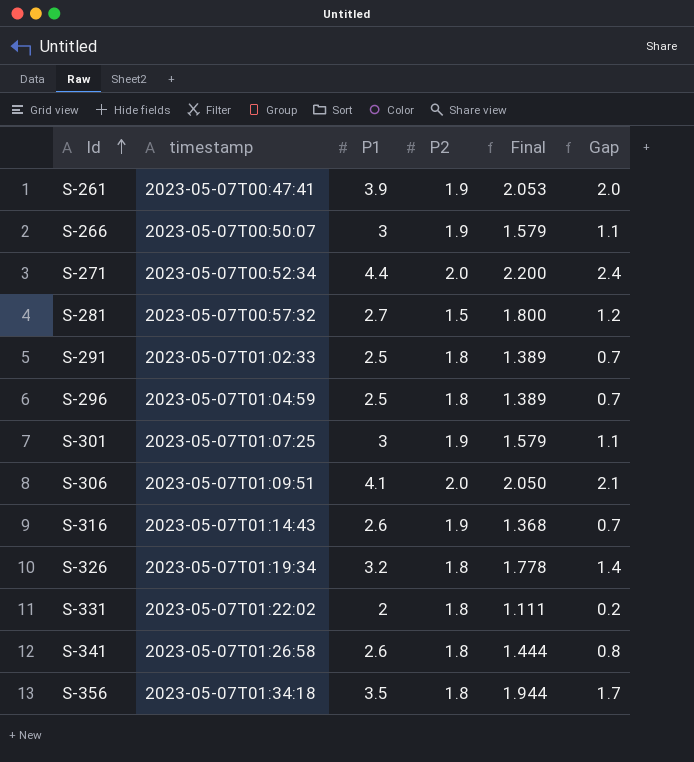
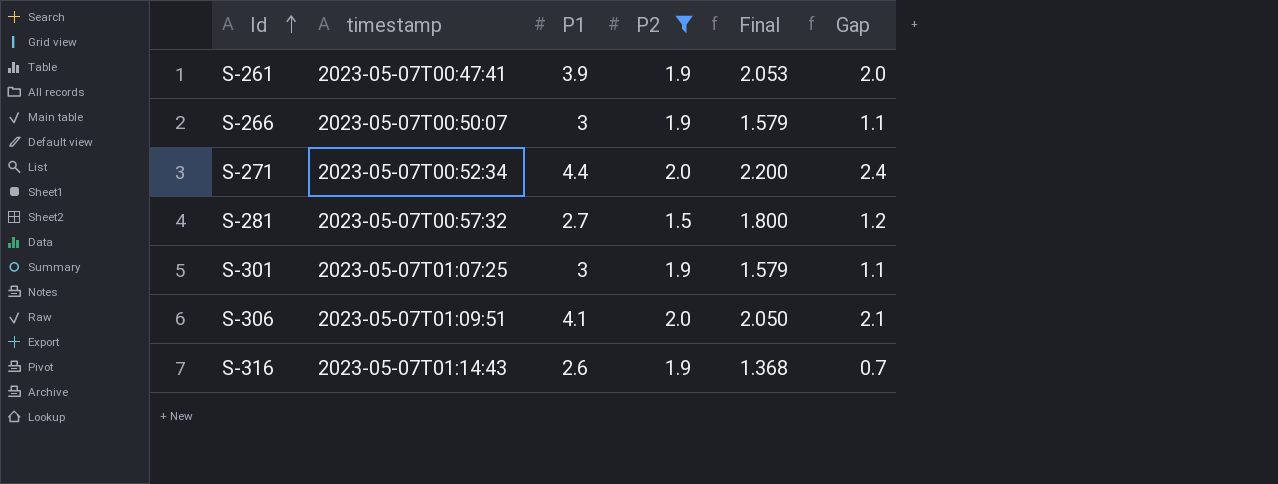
filter: none -> P2 != 1.8

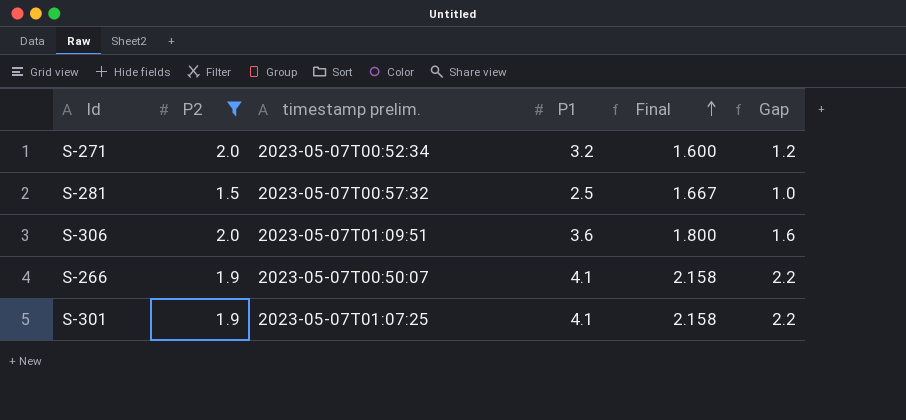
row order: Id ascending -> Final ascending
column P2 | position: 4 -> 2
column name: timestamp -> timestamp prelim.
row S-261: 2023-05-07T00:47:41 | 3.9 | 1.9 | 2.053 | 2.0 -> none
row S-316: 2023-05-07T01:14:43 | 2.6 | 1.9 | 1.368 | 0.7 -> none
S-271 | P1: 4.4 -> 3.2
S-271 | Final: 2.200 -> 1.600
S-271 | Gap: 2.4 -> 1.2
S-281 | P1: 2.7 -> 2.5
S-281 | Final: 1.800 -> 1.667
S-281 | Gap: 1.2 -> 1.0
S-306 | P1: 4.1 -> 3.6
S-306 | Final: 2.050 -> 1.800
S-306 | Gap: 2.1 -> 1.6
S-266 | P1: 3 -> 4.1
S-266 | Final: 1.579 -> 2.158
S-266 | Gap: 1.1 -> 2.2
S-301 | P1: 3 -> 4.1
S-301 | Final: 1.579 -> 2.158
S-301 | Gap: 1.1 -> 2.2

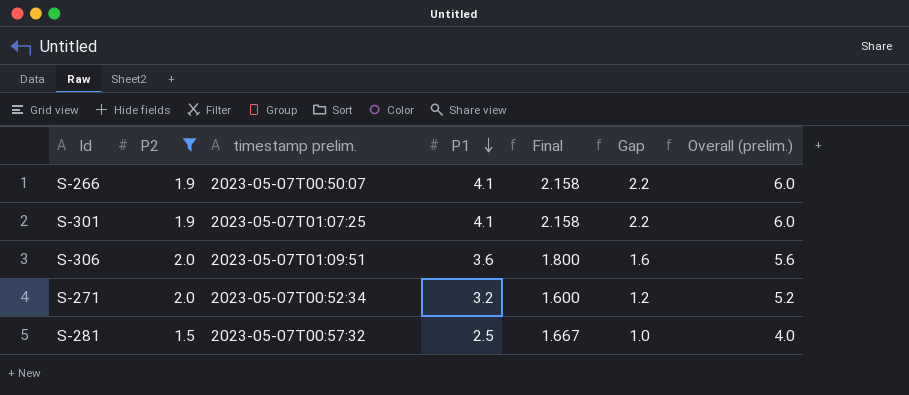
row order: Final ascending -> P1 descending
column Overall (prelim.) | formula: none -> [P2] + [P1]

